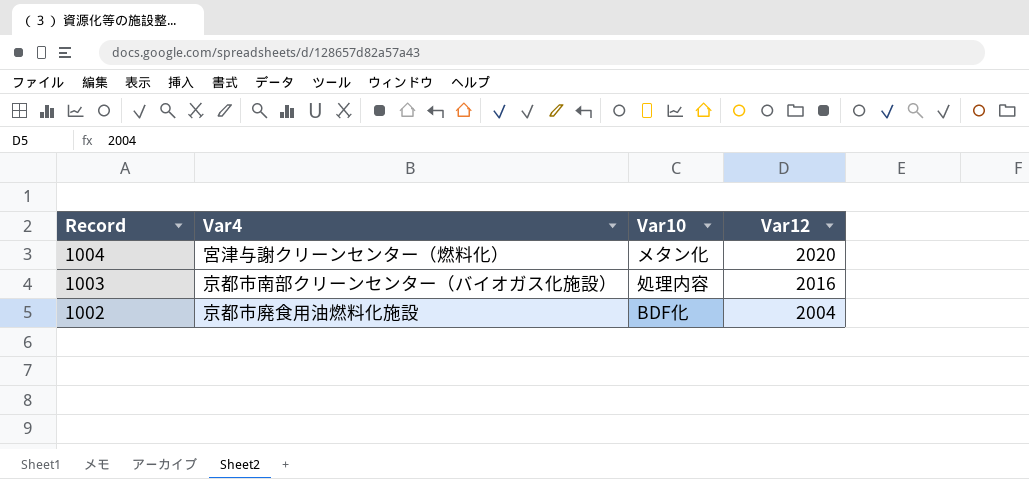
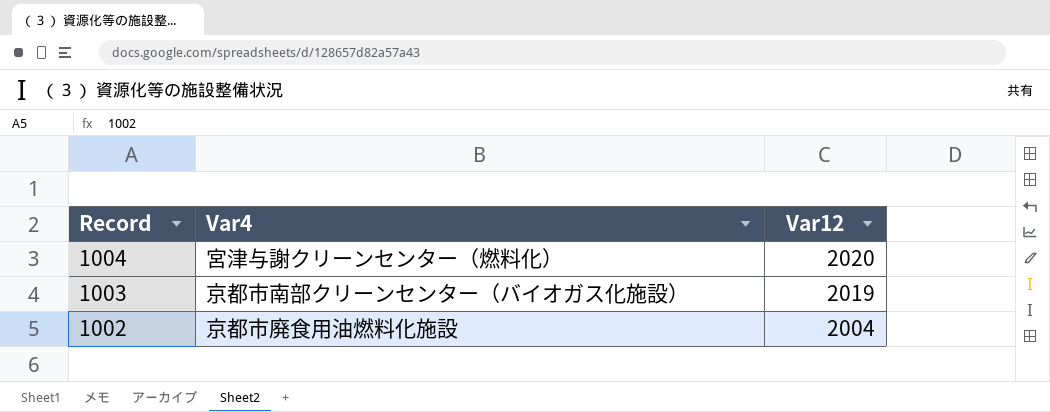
column Var10 | position: 3 -> none
1003 | Var12: 2016 -> 2019

